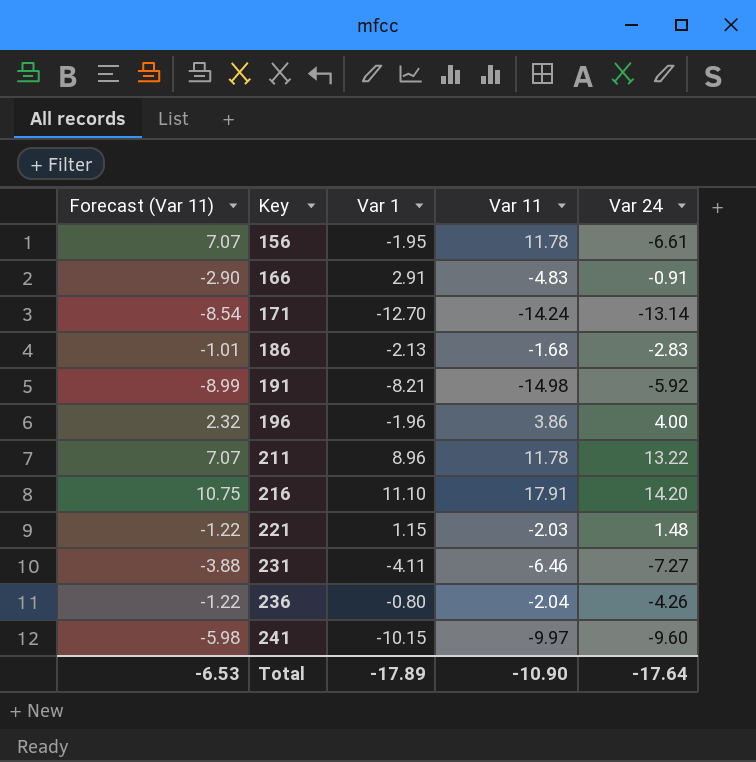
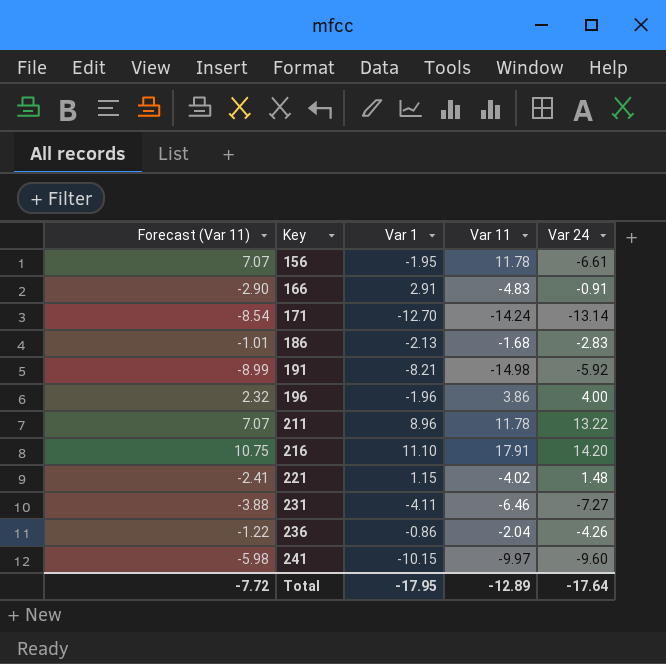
221 | Forecast (Var 11): -1.22 -> -2.41
221 | Var 11: -2.03 -> -4.02
236 | Var 1: -0.80 -> -0.86
Total | Forecast (Var 11): -6.53 -> -7.72
Total | Var 1: -17.89 -> -17.95
Total | Var 11: -10.90 -> -12.89

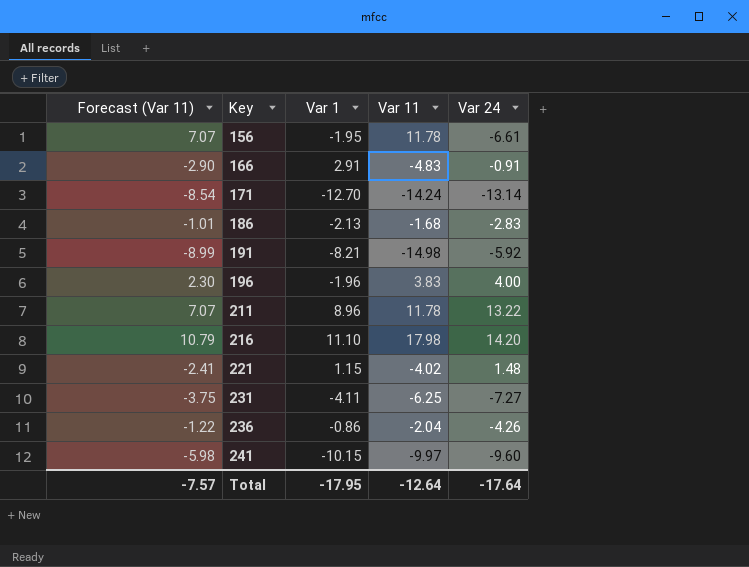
196 | Forecast (Var 11): 2.32 -> 2.30
196 | Var 11: 3.86 -> 3.83
216 | Forecast (Var 11): 10.75 -> 10.79
216 | Var 11: 17.91 -> 17.98
231 | Forecast (Var 11): -3.88 -> -3.75
231 | Var 11: -6.46 -> -6.25
Total | Forecast (Var 11): -7.72 -> -7.57
Total | Var 11: -12.89 -> -12.64

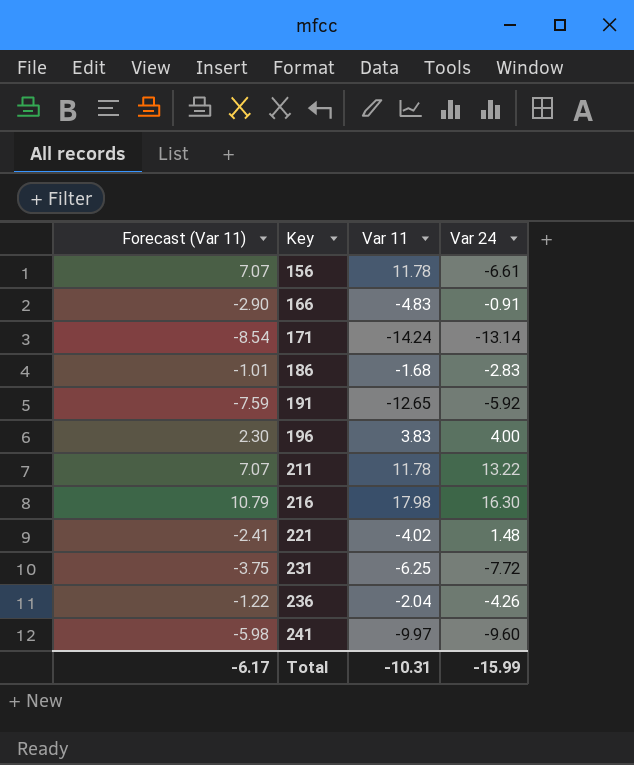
column Var 1 | position: 3 -> none
191 | Forecast (Var 11): -8.99 -> -7.59
191 | Var 11: -14.98 -> -12.65
216 | Var 24: 14.20 -> 16.30
231 | Var 24: -7.27 -> -7.72
Total | Forecast (Var 11): -7.57 -> -6.17
Total | Var 11: -12.64 -> -10.31
Total | Var 24: -17.64 -> -15.99

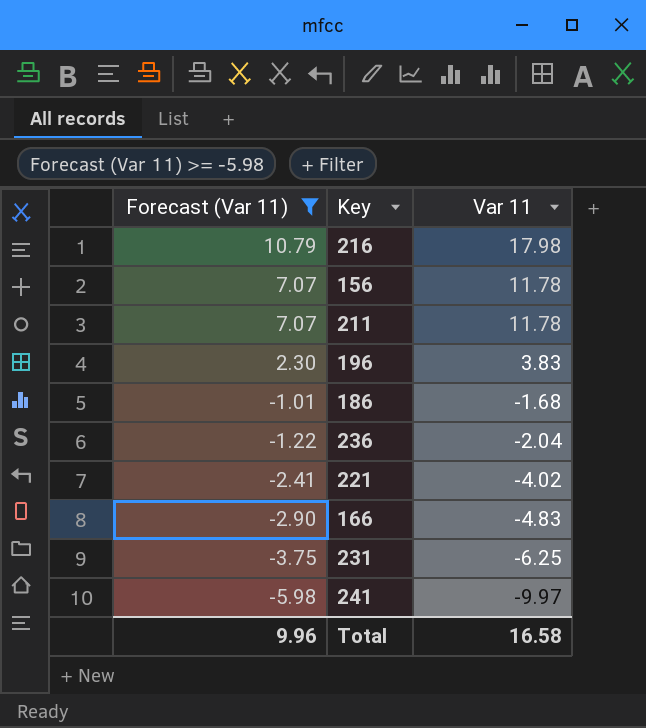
filter: none -> Forecast (Var 11) >= -5.98
row order: Key ascending -> Forecast (Var 11) descending
column Var 24 | position: 4 -> none
Total | Forecast (Var 11): -6.17 -> 9.96
Total | Var 11: -10.31 -> 16.58

